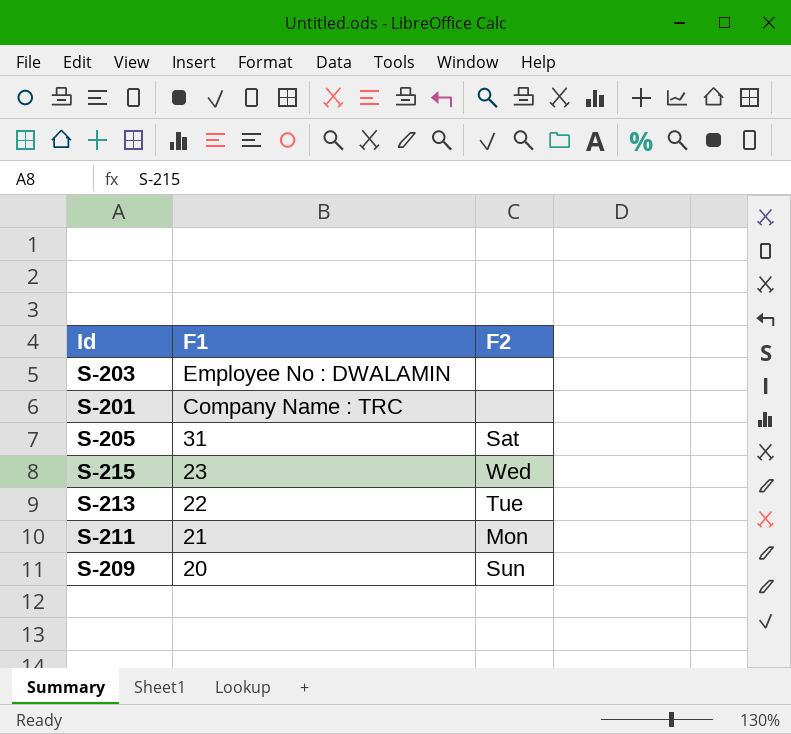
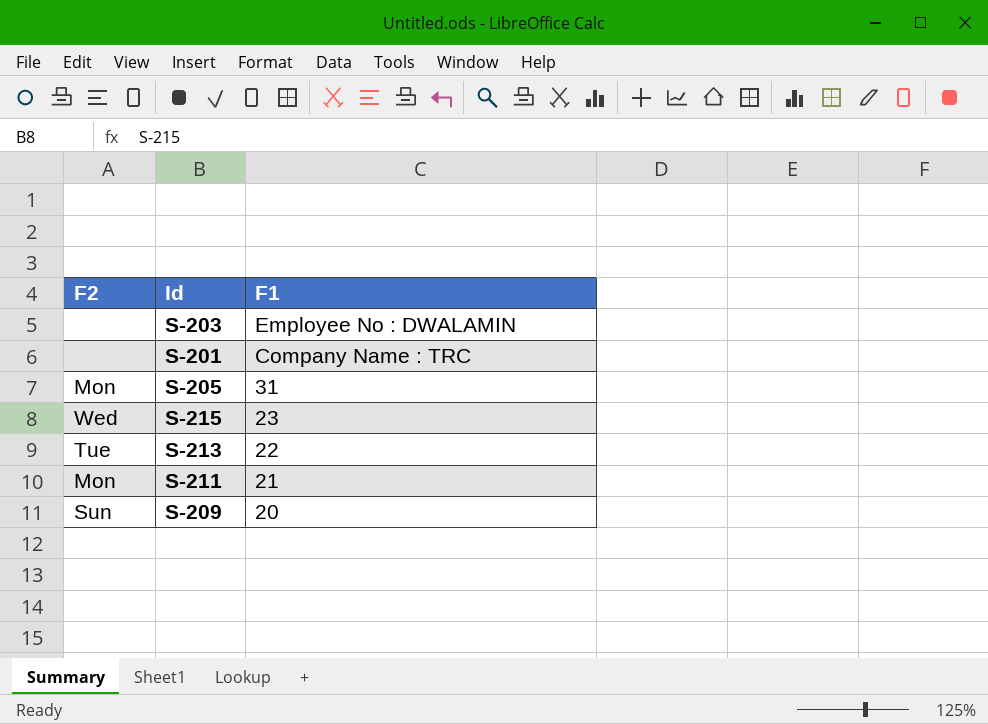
column F2 | position: 3 -> 1
S-205 | F2: Sat -> Mon

